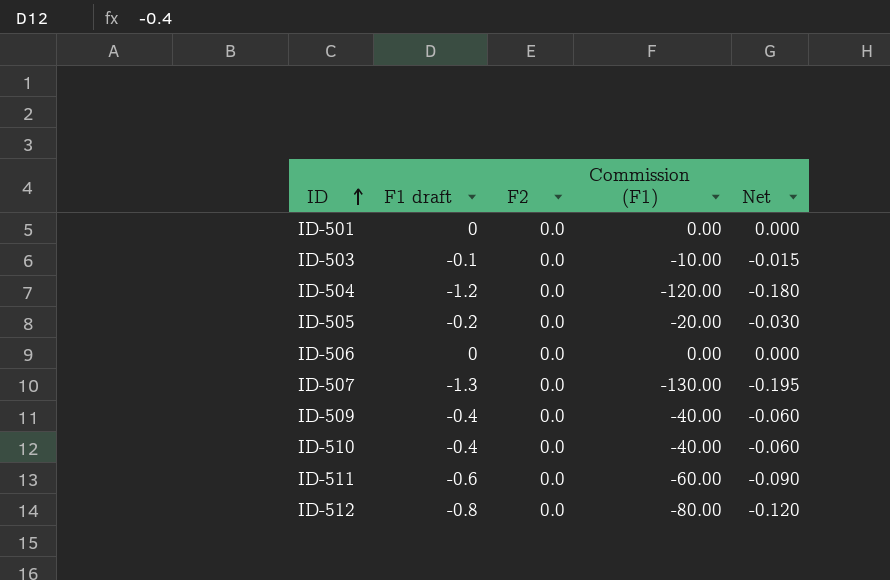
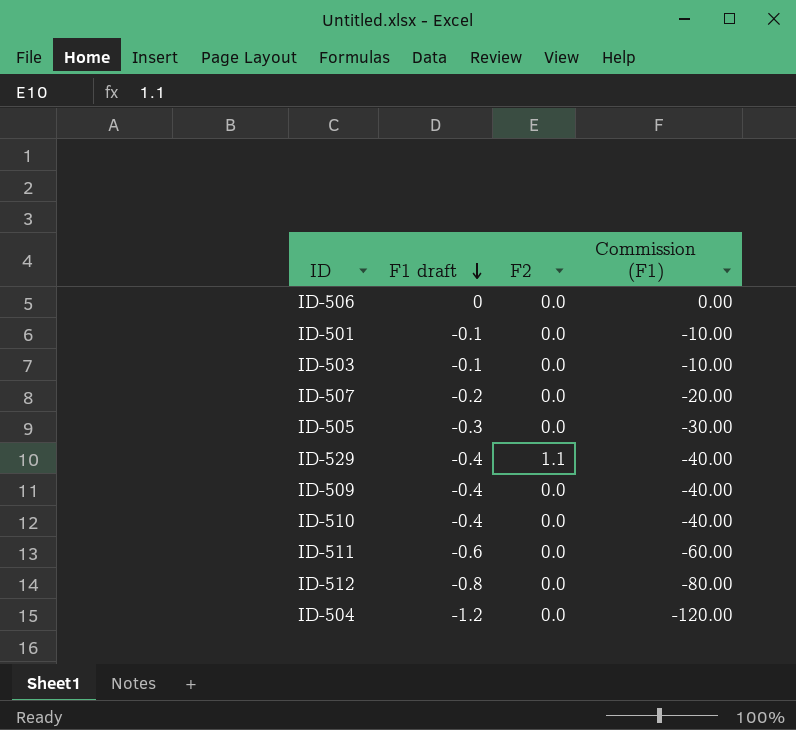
row order: ID ascending -> F1 draft descending
column Net | formula: [F1 draft] * 0.15 -> none
ID-501 | F1 draft: 0 -> -0.1
ID-501 | Commission (F1): 0.00 -> -10.00
ID-507 | F1 draft: -1.3 -> -0.2
ID-507 | Commission (F1): -130.00 -> -20.00
ID-505 | F1 draft: -0.2 -> -0.3
ID-505 | Commission (F1): -20.00 -> -30.00
row ID-529: none -> -0.4 | 1.1 | -40.00

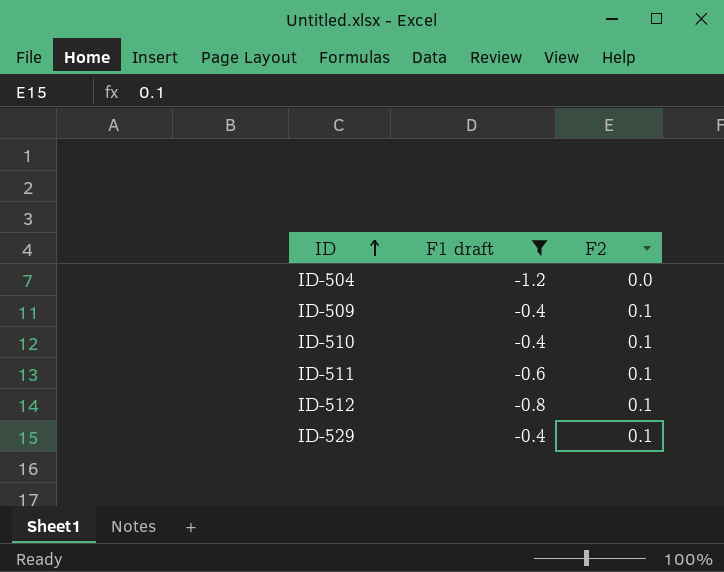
filter: none -> F1 draft <= -0.4
row order: F1 draft descending -> ID ascending
column Commission (F1) | formula: [F1 draft] * 100 -> none
ID-509 | F2: 0.0 -> 0.1
ID-510 | F2: 0.0 -> 0.1
ID-511 | F2: 0.0 -> 0.1
ID-512 | F2: 0.0 -> 0.1
ID-529 | F2: 1.1 -> 0.1

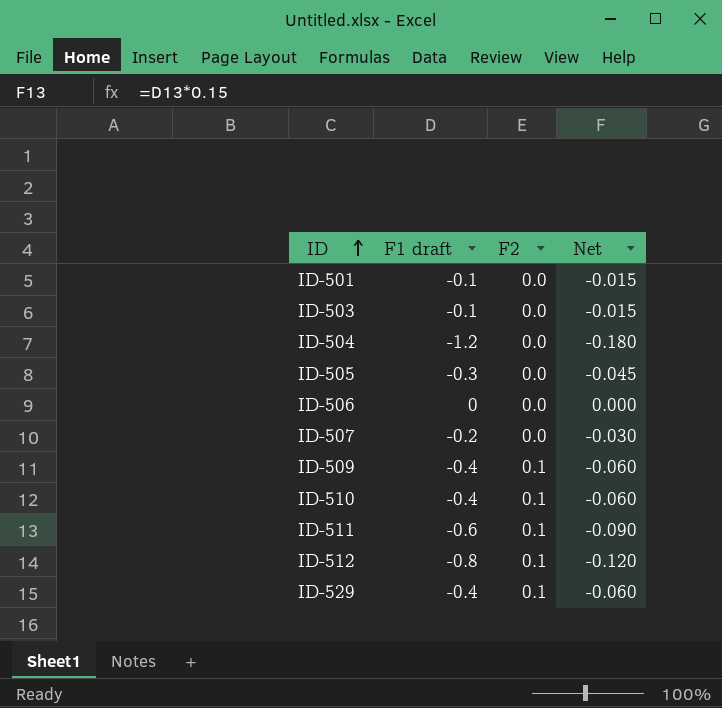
filter: F1 draft <= -0.4 -> none
column Net | formula: none -> [F1 draft] * 0.15

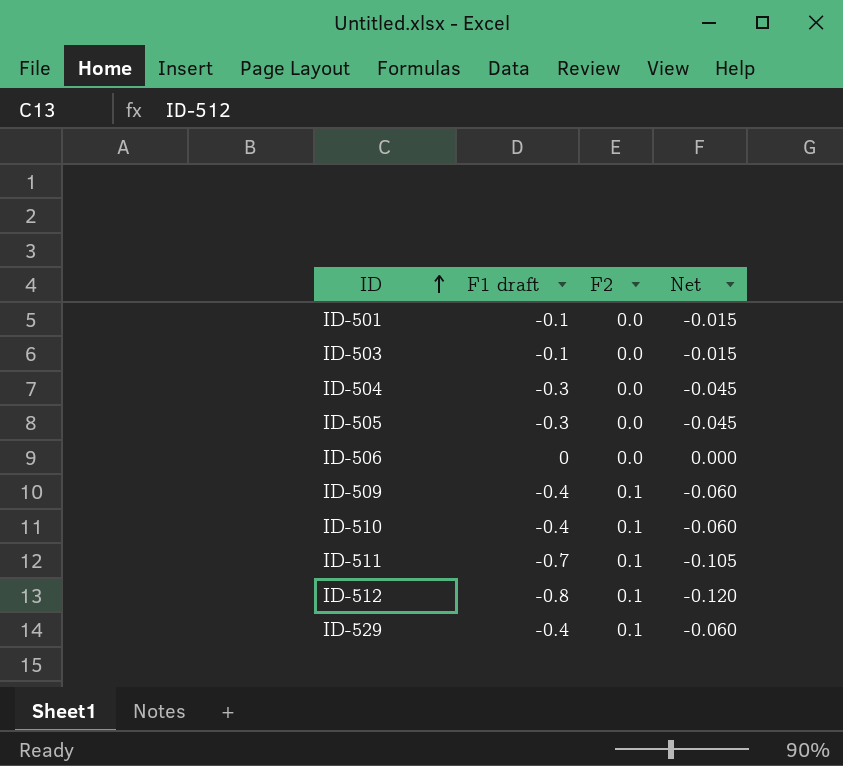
row ID-507: -0.2 | 0.0 | -0.030 -> none
ID-504 | F1 draft: -1.2 -> -0.3
ID-504 | Net: -0.180 -> -0.045
ID-511 | F1 draft: -0.6 -> -0.7
ID-511 | Net: -0.090 -> -0.105

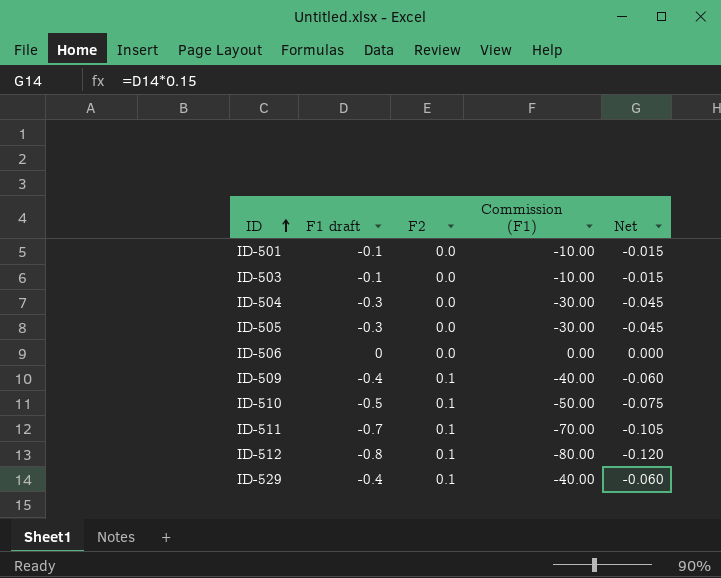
column Commission (F1) | formula: none -> [F1 draft] * 100
ID-510 | F1 draft: -0.4 -> -0.5
ID-510 | Net: -0.060 -> -0.075

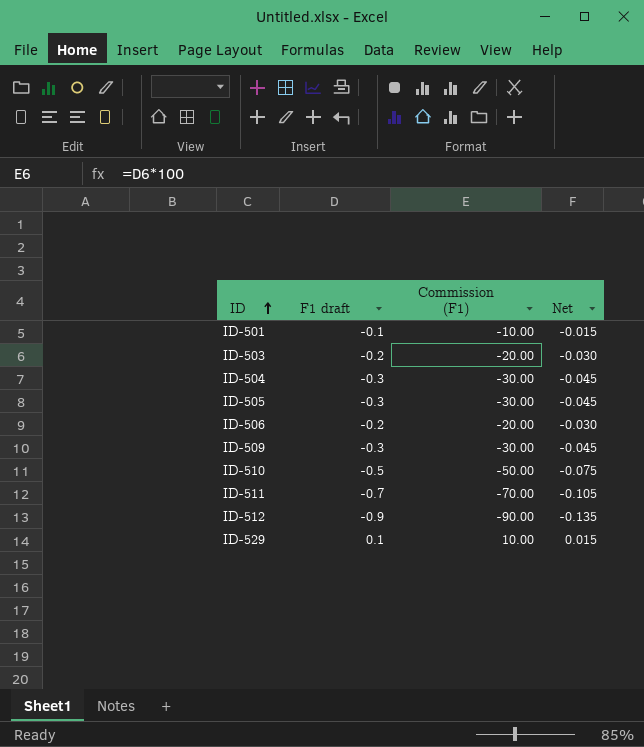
column F2 | position: 3 -> none
ID-503 | F1 draft: -0.1 -> -0.2
ID-503 | Commission (F1): -10.00 -> -20.00
ID-503 | Net: -0.015 -> -0.030
ID-506 | F1 draft: 0 -> -0.2
ID-506 | Commission (F1): 0.00 -> -20.00
ID-506 | Net: 0.000 -> -0.030
ID-509 | F1 draft: -0.4 -> -0.3
ID-509 | Commission (F1): -40.00 -> -30.00
ID-509 | Net: -0.060 -> -0.045
ID-512 | F1 draft: -0.8 -> -0.9
ID-512 | Commission (F1): -80.00 -> -90.00
ID-512 | Net: -0.120 -> -0.135
ID-529 | F1 draft: -0.4 -> 0.1
ID-529 | Commission (F1): -40.00 -> 10.00
ID-529 | Net: -0.060 -> 0.015

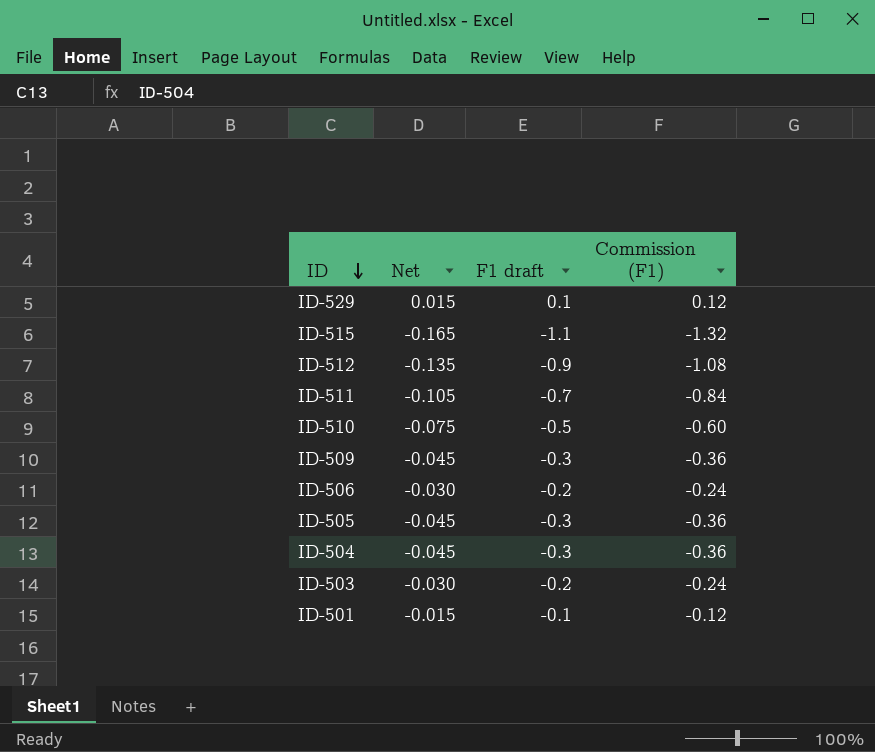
row order: ID ascending -> ID descending
column Net | position: 4 -> 2
column Commission (F1) | formula: [F1 draft] * 100 -> [F1 draft] * 1.2
row ID-515: none -> -0.165 | -1.1 | -1.32

